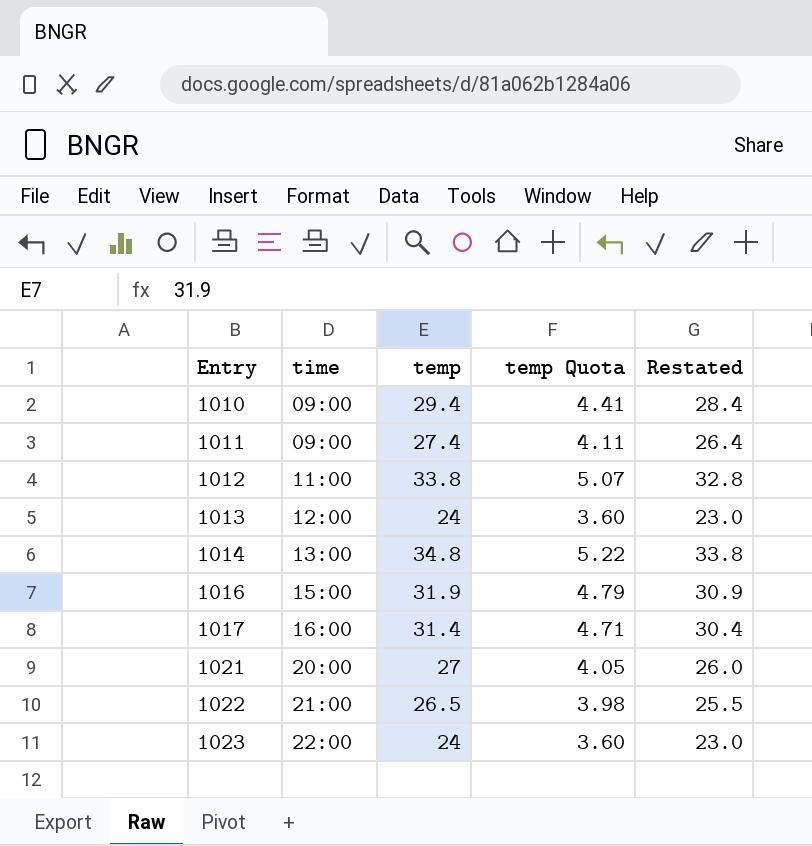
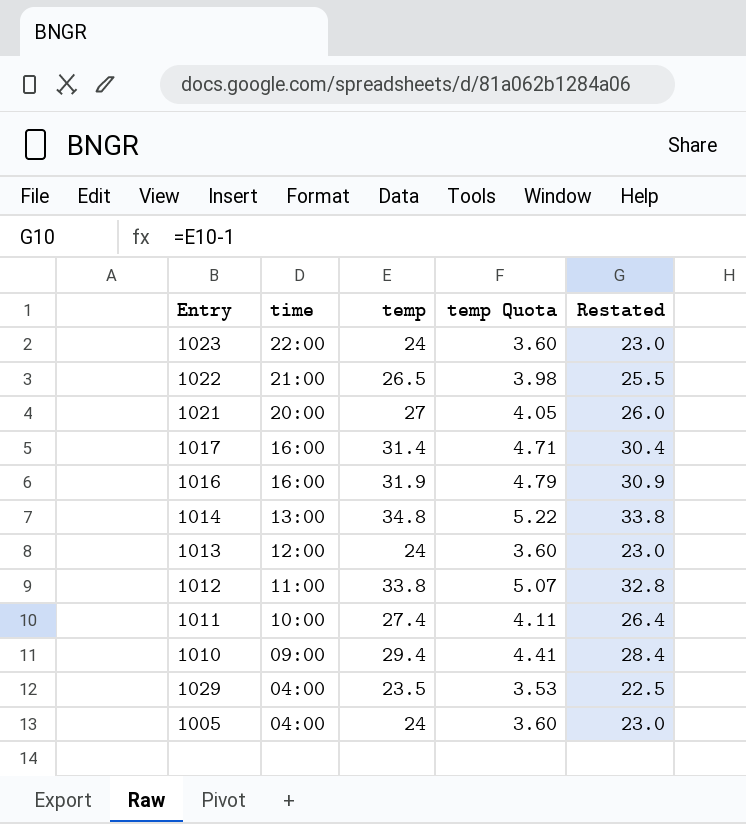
row order: Entry ascending -> time descending
1016 | time: 15:00 -> 16:00
1011 | time: 09:00 -> 10:00
row 1029: none -> 04:00 | 23.5 | 3.53 | 22.5
row 1005: none -> 04:00 | 24 | 3.60 | 23.0

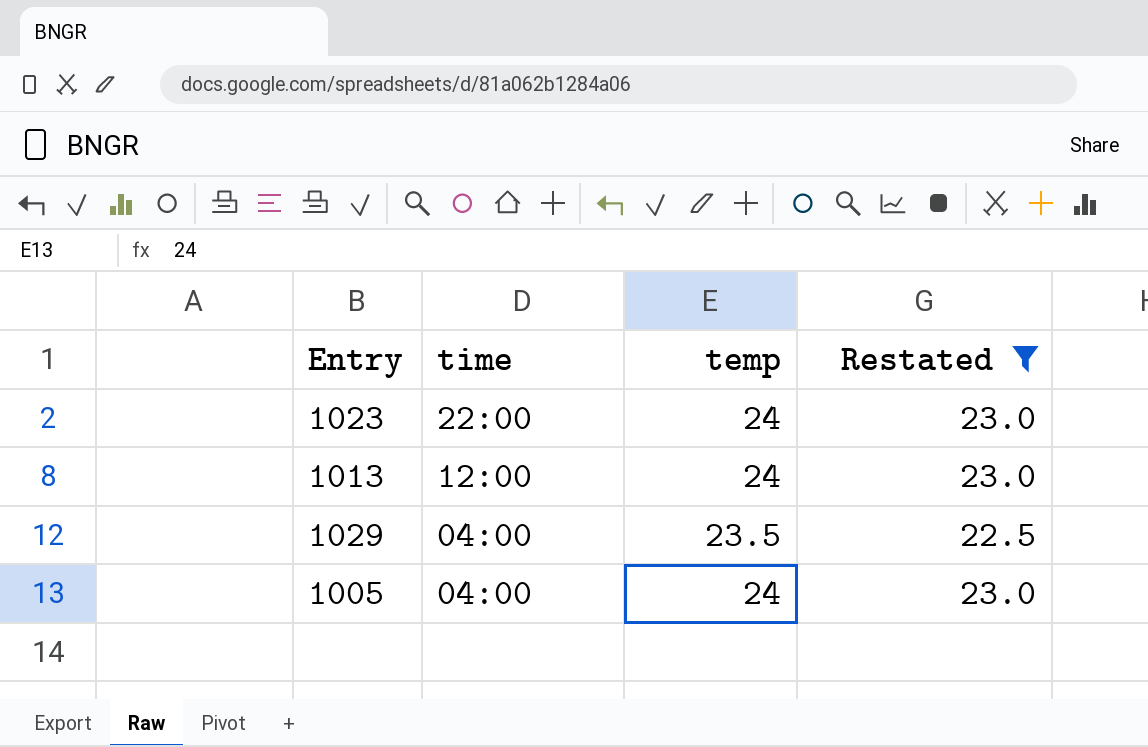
filter: none -> Restated <= 23.0
column temp Quota | formula: [temp] * 0.15 -> none

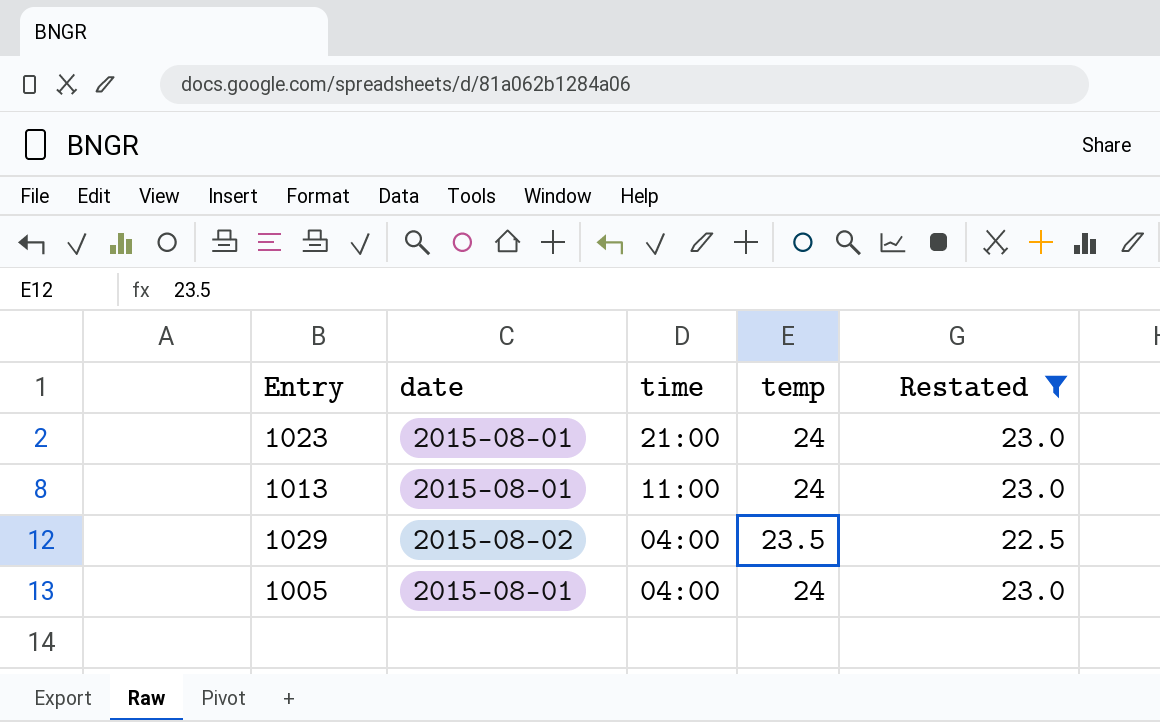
column date | position: none -> 2
1023 | time: 22:00 -> 21:00
1013 | time: 12:00 -> 11:00

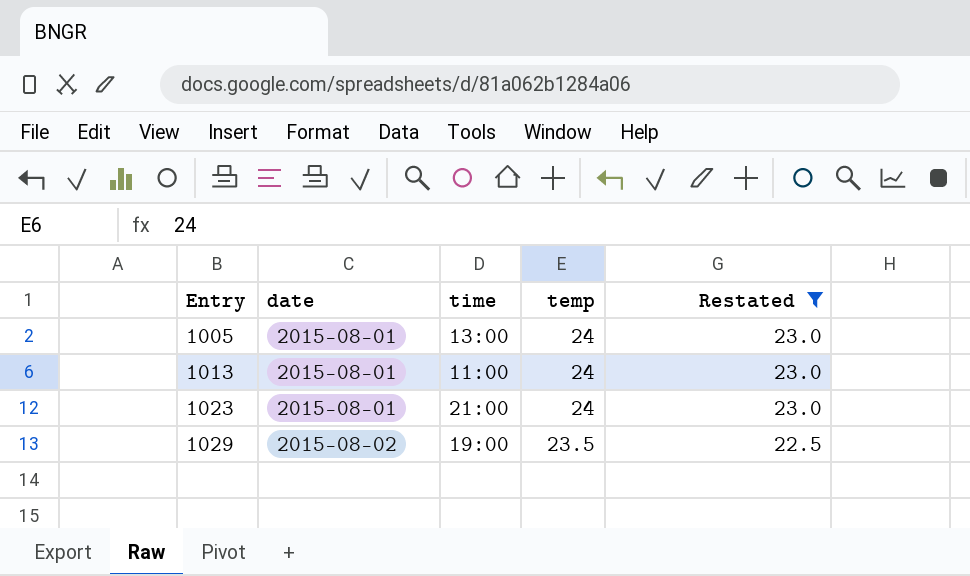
row order: time descending -> Entry ascending
1005 | time: 04:00 -> 13:00
1029 | time: 04:00 -> 19:00

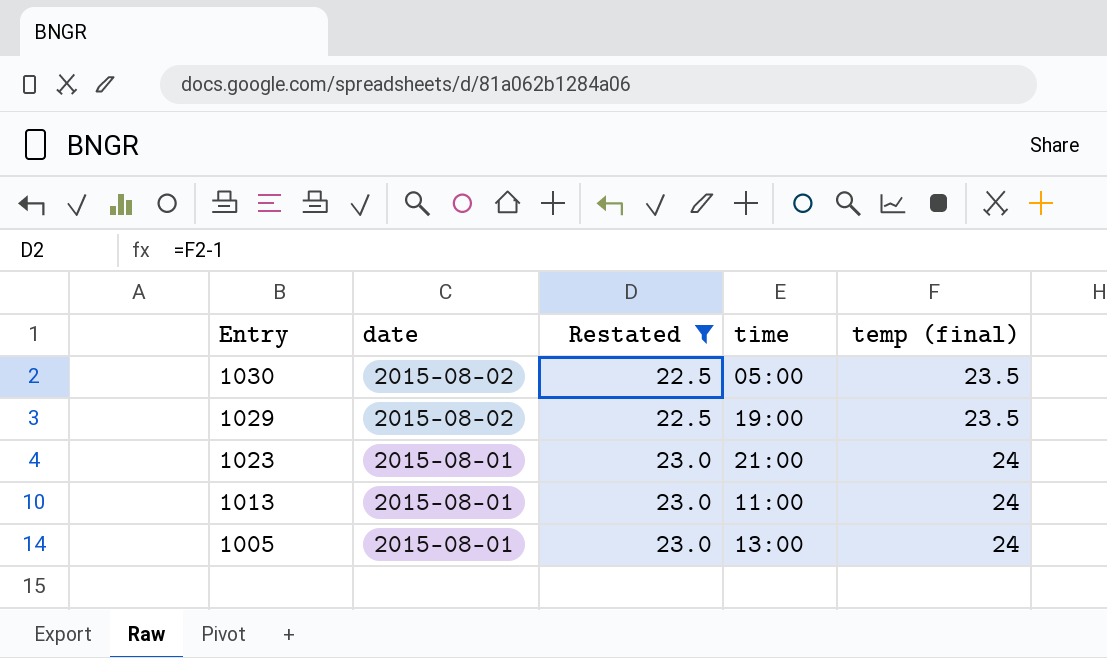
row order: Entry ascending -> Entry descending
column Restated | position: 5 -> 3
column name: temp -> temp (final)
row 1030: none -> 2015-08-02 | 22.5 | 05:00 | 23.5

